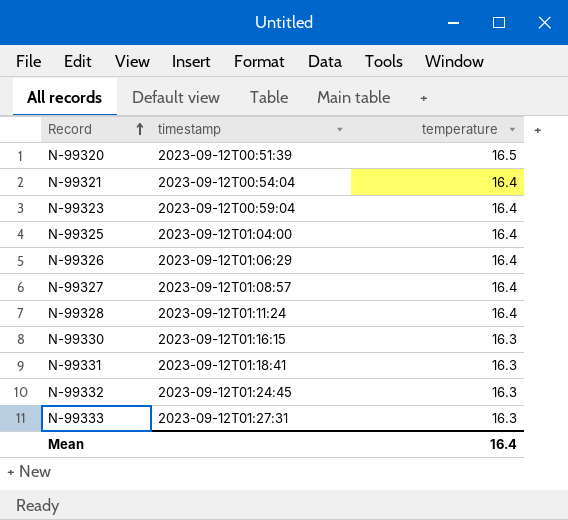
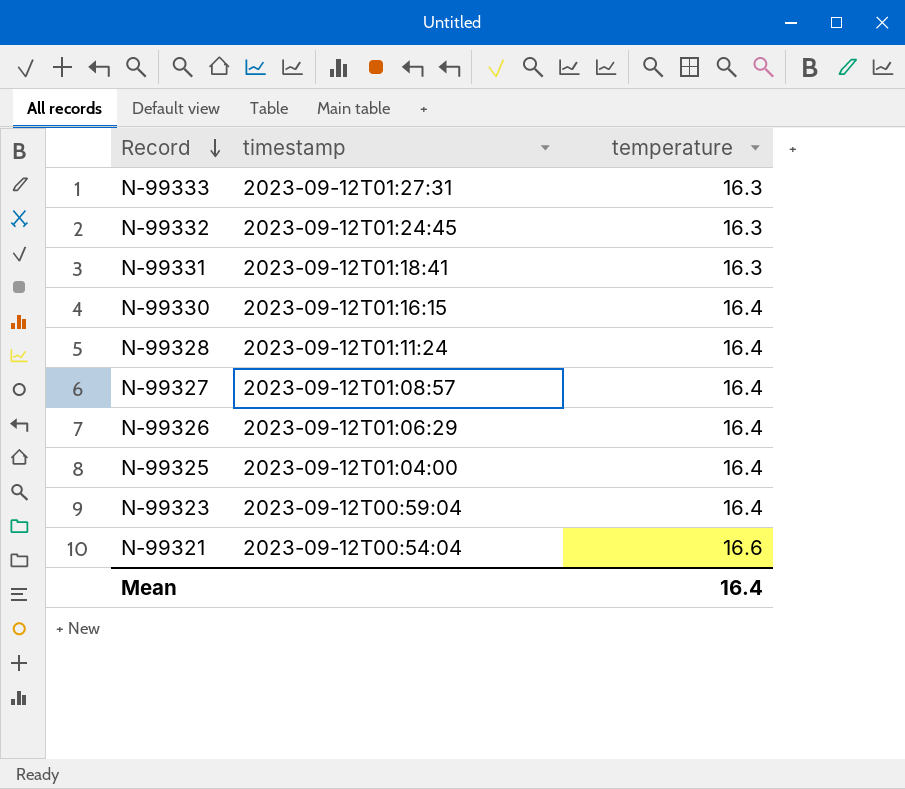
row order: Record ascending -> Record descending
row N-99320: 2023-09-12T00:51:39 | 16.5 -> none
N-99330 | temperature: 16.3 -> 16.4
N-99321 | temperature: 16.4 -> 16.6

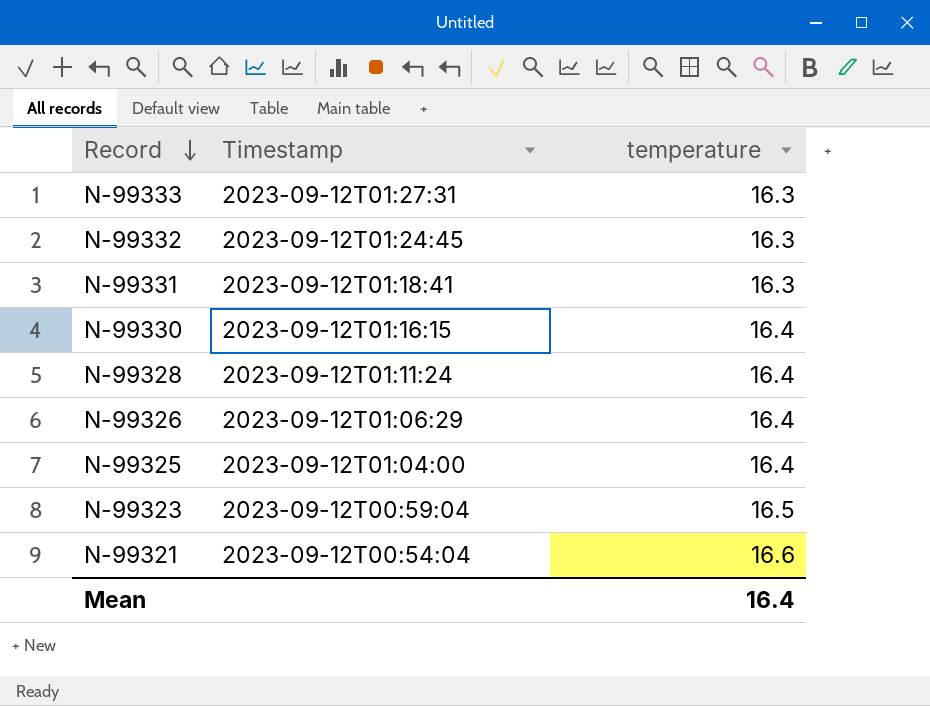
column name: timestamp -> Timestamp
row N-99327: 2023-09-12T01:08:57 | 16.4 -> none
N-99323 | temperature: 16.4 -> 16.5

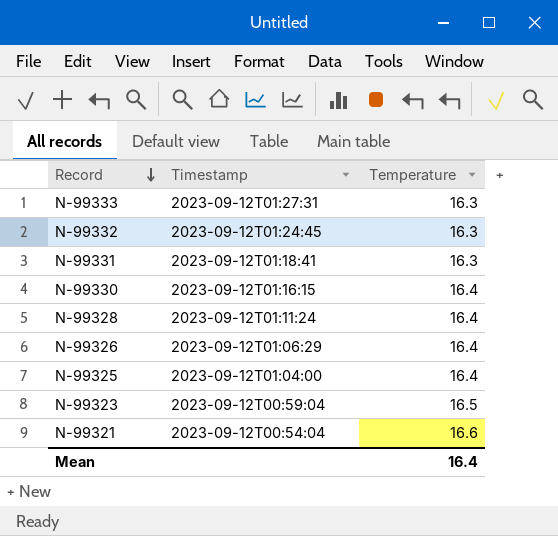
column name: temperature -> Temperature

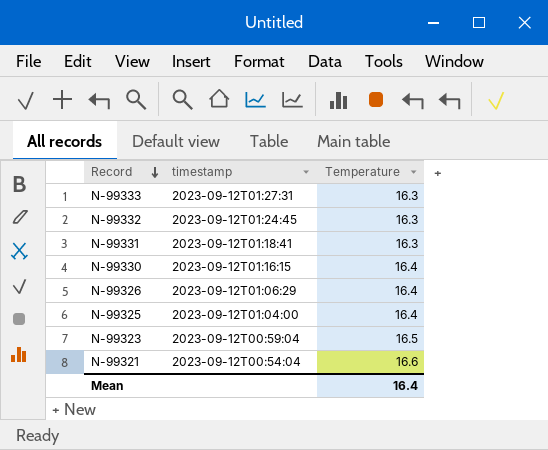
column name: Timestamp -> timestamp
row N-99328: 2023-09-12T01:11:24 | 16.4 -> none

